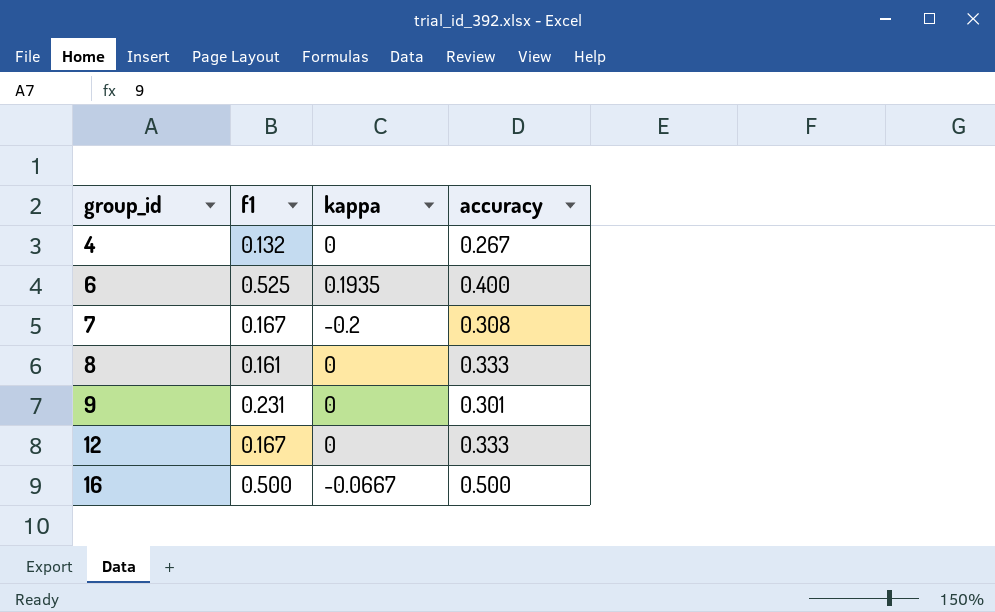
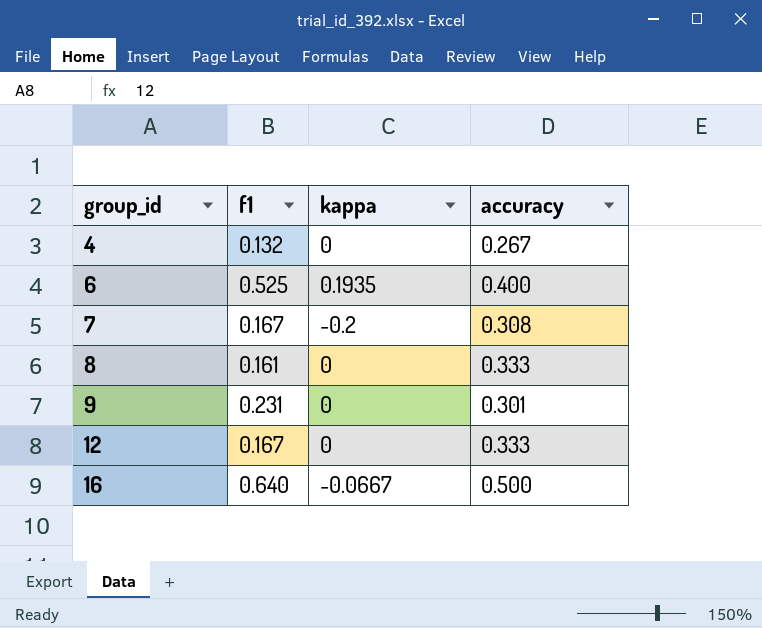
16 | f1: 0.500 -> 0.640

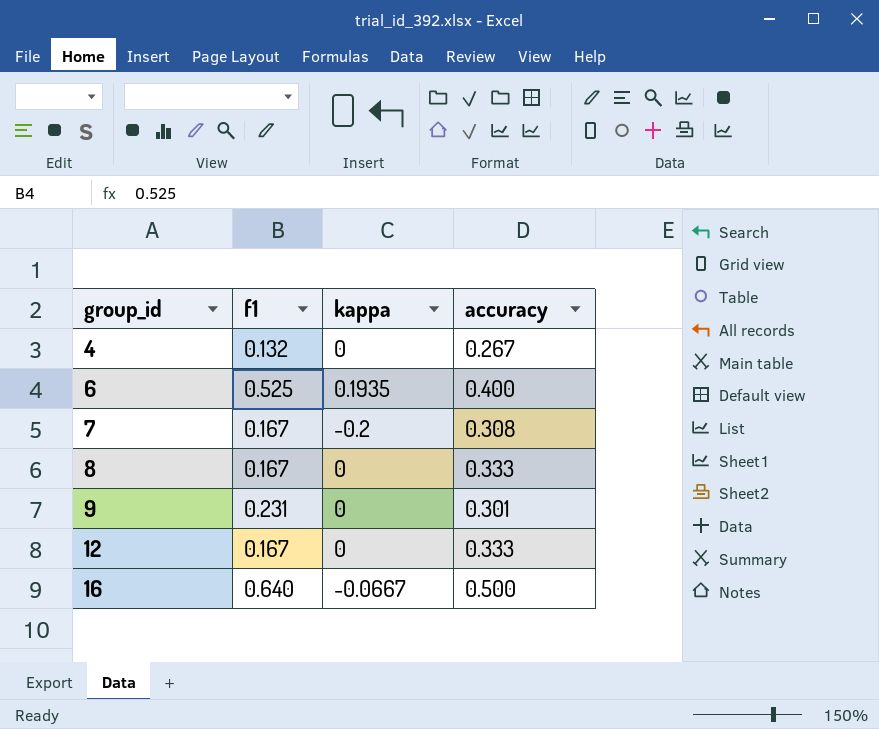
8 | f1: 0.161 -> 0.167

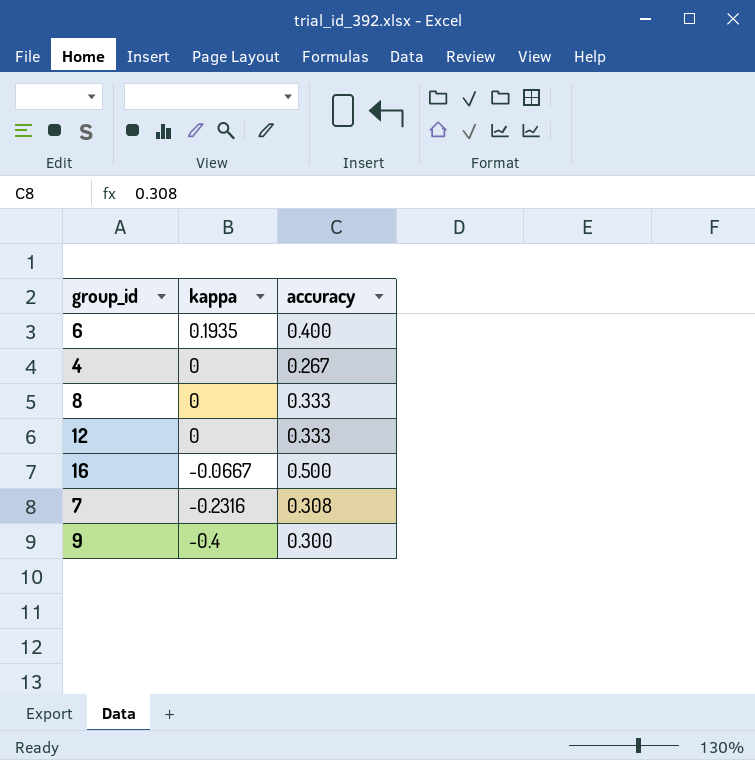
row order: group_id ascending -> kappa descending
column f1 | position: 2 -> none
7 | kappa: -0.2 -> -0.2316
9 | kappa: 0 -> -0.4
9 | accuracy: 0.301 -> 0.300

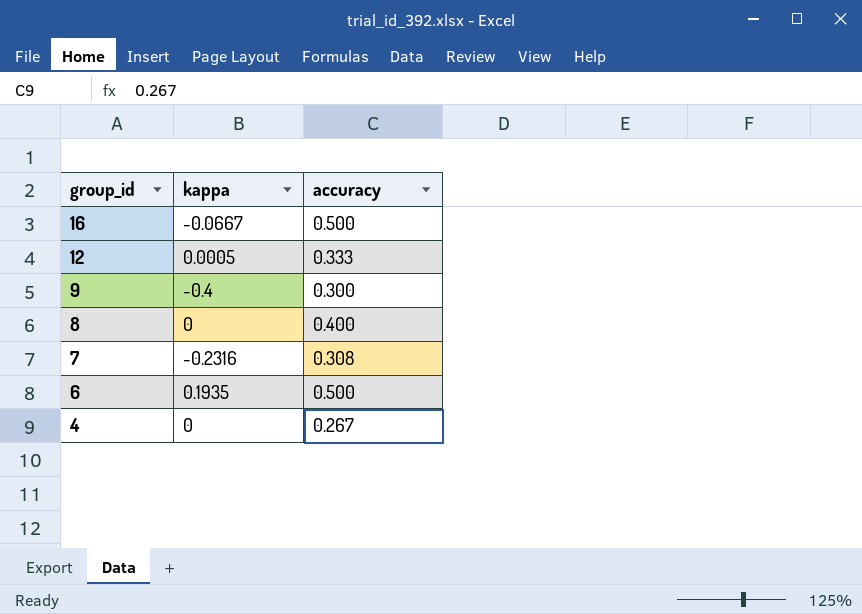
row order: kappa descending -> group_id descending
12 | kappa: 0 -> 0.0005
8 | accuracy: 0.333 -> 0.400
6 | accuracy: 0.400 -> 0.500

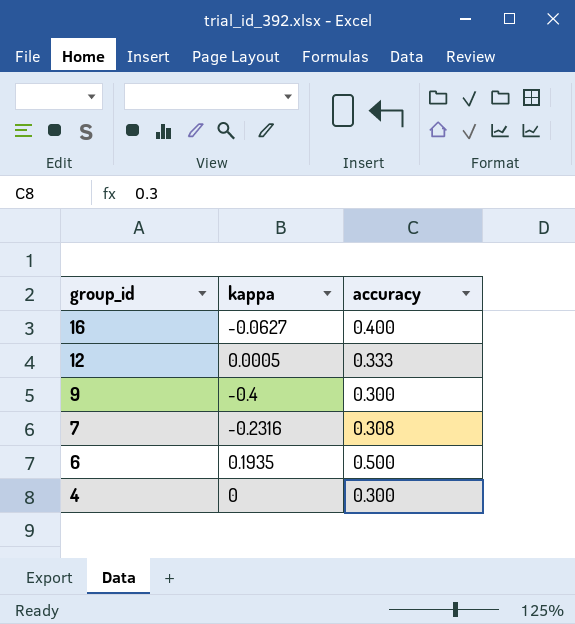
row 8: 0 | 0.400 -> none
16 | kappa: -0.0667 -> -0.0627
16 | accuracy: 0.500 -> 0.400
4 | accuracy: 0.267 -> 0.300

